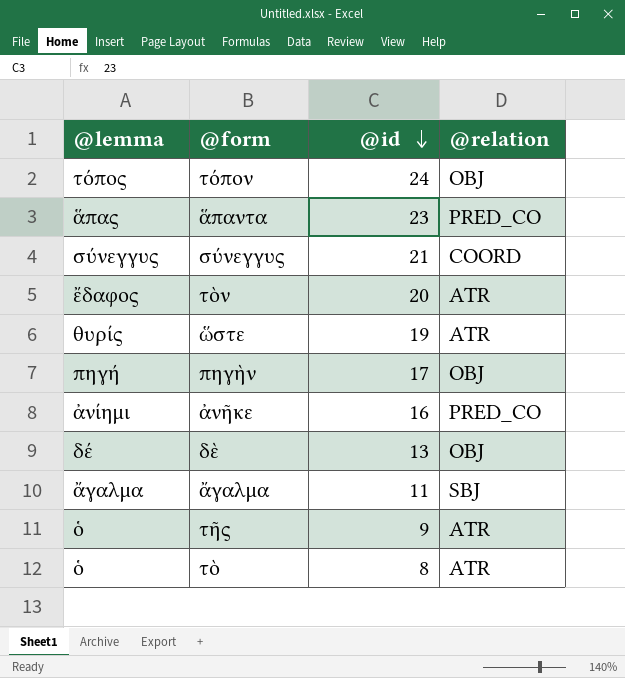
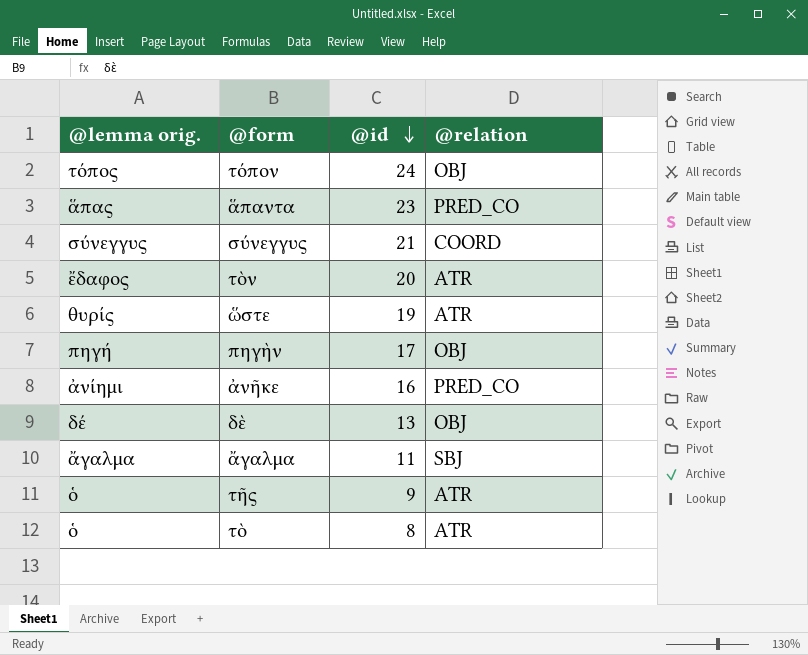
column name: @lemma -> @lemma orig.

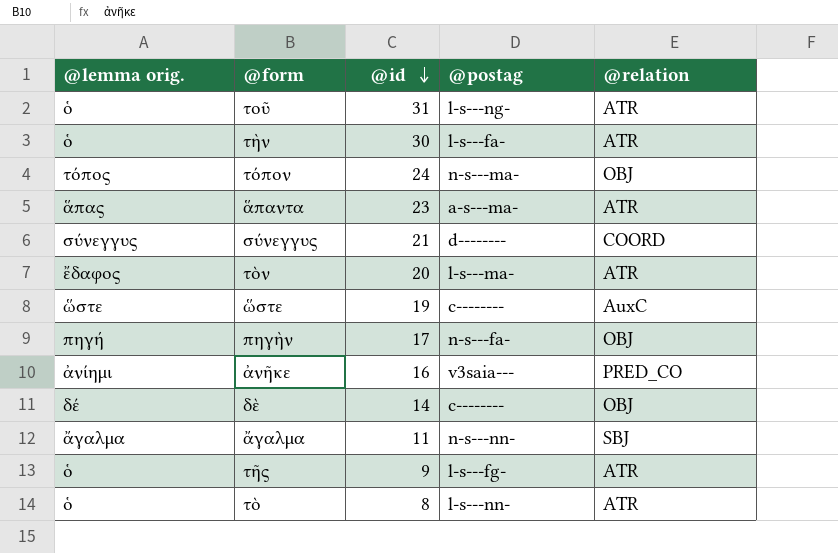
column @postag | position: none -> 4
row τοῦ: none -> ὁ | 31 | l-s---ng- | ATR
row τὴν: none -> ὁ | 30 | l-s---fa- | ATR
ἅπαντα | @relation: PRED_CO -> ATR
ὥστε | @lemma orig.: θυρίς -> ὥστε
ὥστε | @relation: ATR -> AuxC
δὲ | @id: 13 -> 14

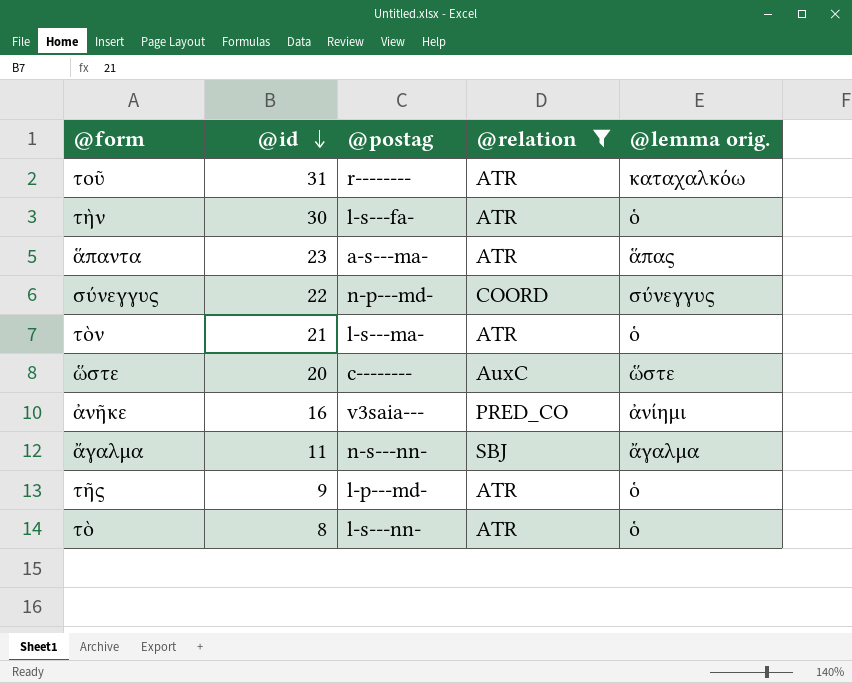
filter: none -> @relation != OBJ
column @lemma orig. | position: 1 -> 5
τοῦ | @postag: l-s---ng- -> r--------
τοῦ | @lemma orig.: ὁ -> καταχαλκόω
σύνεγγυς | @id: 21 -> 22
σύνεγγυς | @postag: d-------- -> n-p---md-
τὸν | @id: 20 -> 21
τὸν | @lemma orig.: ἔδαφος -> ὁ
ὥστε | @id: 19 -> 20
τῆς | @postag: l-s---fg- -> l-p---md-

